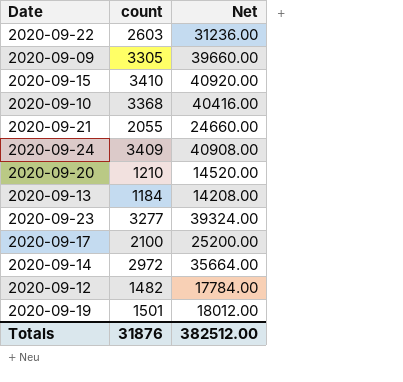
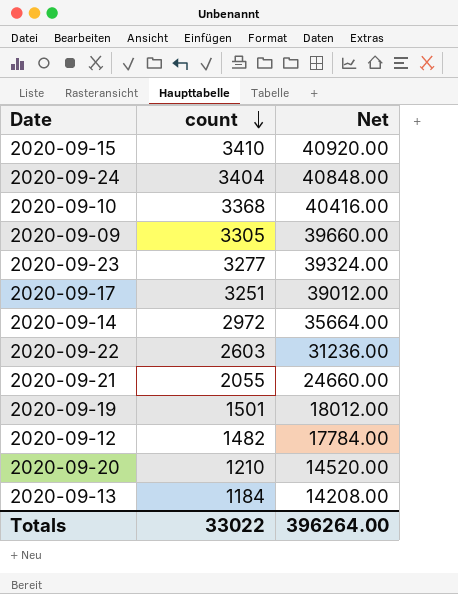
row order: none -> count descending
2020-09-24 | count: 3409 -> 3404
2020-09-24 | Net: 40908.00 -> 40848.00
2020-09-17 | count: 2100 -> 3251
2020-09-17 | Net: 25200.00 -> 39012.00
Totals | count: 31876 -> 33022
Totals | Net: 382512.00 -> 396264.00

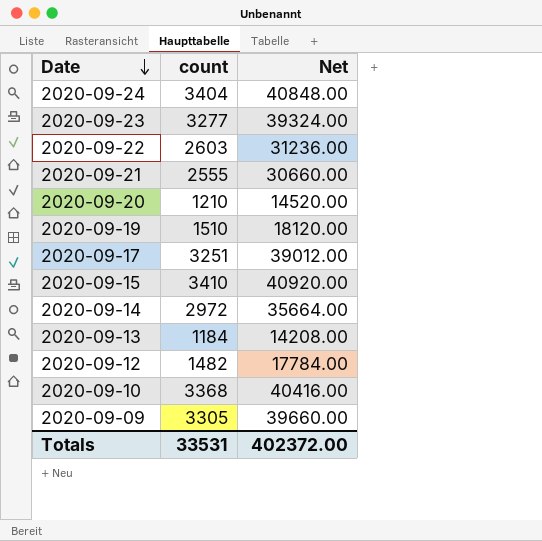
row order: count descending -> Date descending
2020-09-21 | count: 2055 -> 2555
2020-09-21 | Net: 24660.00 -> 30660.00
2020-09-19 | count: 1501 -> 1510
2020-09-19 | Net: 18012.00 -> 18120.00
Totals | count: 33022 -> 33531
Totals | Net: 396264.00 -> 402372.00

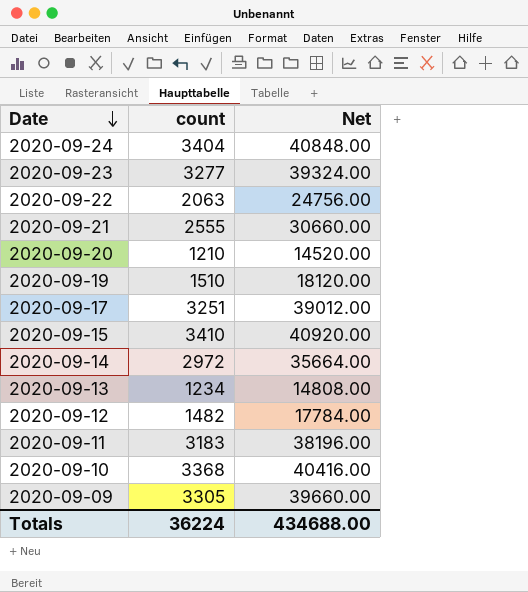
2020-09-22 | count: 2603 -> 2063
2020-09-22 | Net: 31236.00 -> 24756.00
2020-09-13 | count: 1184 -> 1234
2020-09-13 | Net: 14208.00 -> 14808.00
row 2020-09-11: none -> 3183 | 38196.00
Totals | count: 33531 -> 36224
Totals | Net: 402372.00 -> 434688.00

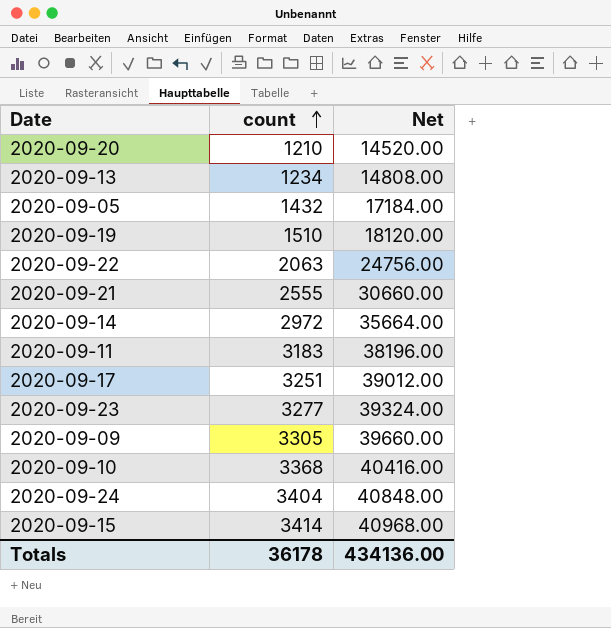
row order: Date descending -> count ascending
row 2020-09-12: 1482 | 17784.00 -> none
row 2020-09-05: none -> 1432 | 17184.00
2020-09-15 | count: 3410 -> 3414
2020-09-15 | Net: 40920.00 -> 40968.00
Totals | count: 36224 -> 36178
Totals | Net: 434688.00 -> 434136.00

